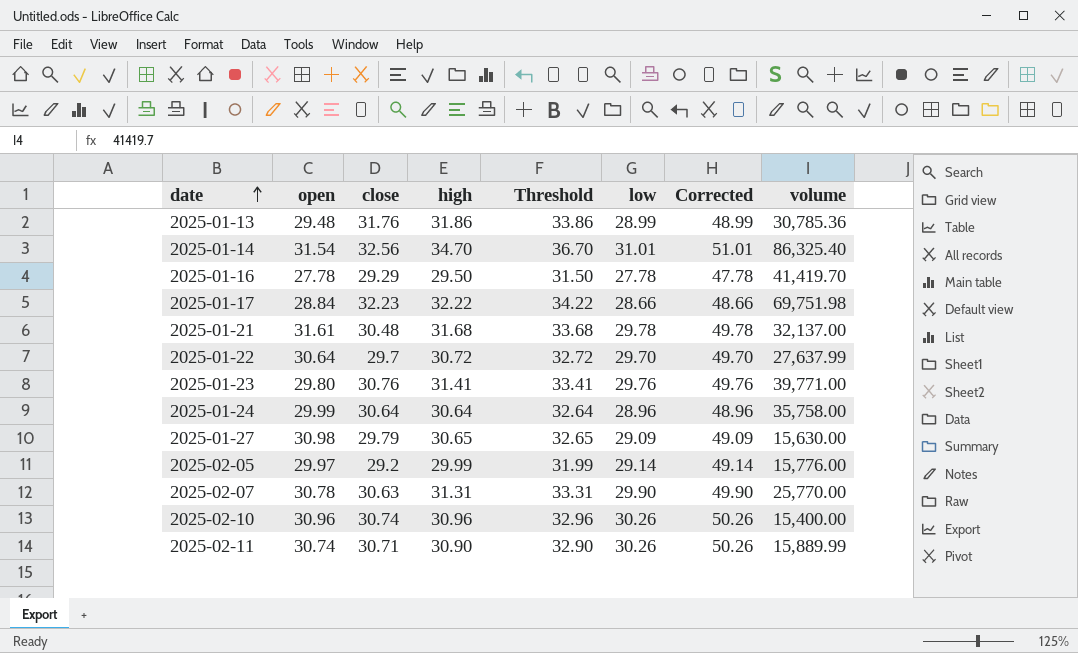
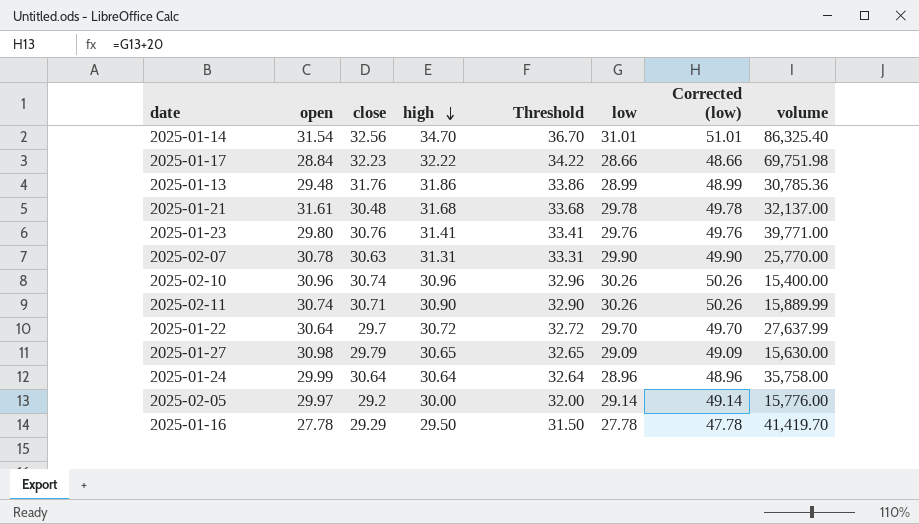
row order: date ascending -> high descending
column name: Corrected -> Corrected (low)
2025-02-05 | high: 29.99 -> 30.00
2025-02-05 | Threshold: 31.99 -> 32.00

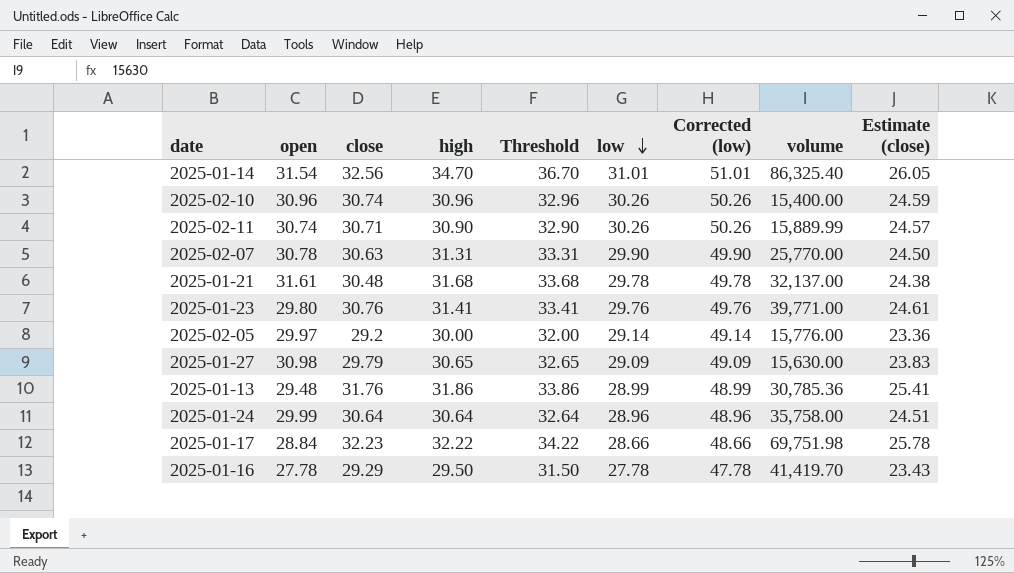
row order: high descending -> low descending
column Estimate (close) | formula: none -> [close] * 0.8
row 2025-01-22: 30.64 | 29.7 | 30.72 | 32.72 | 29.70 | 49.70 | 27,637.99 -> none

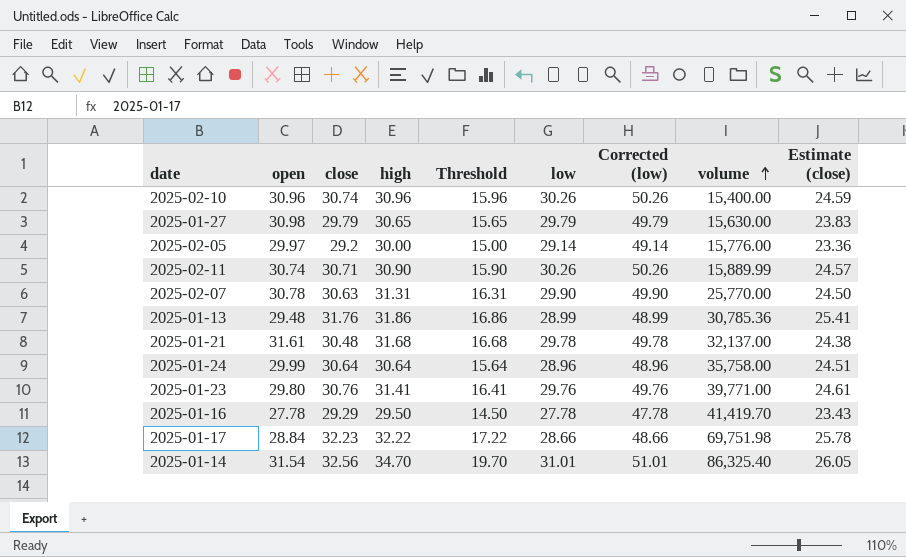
row order: low descending -> volume ascending
column Threshold | formula: [high] + 2 -> [high] - 15
2025-01-27 | low: 29.09 -> 29.79
2025-01-27 | Corrected (low): 49.09 -> 49.79

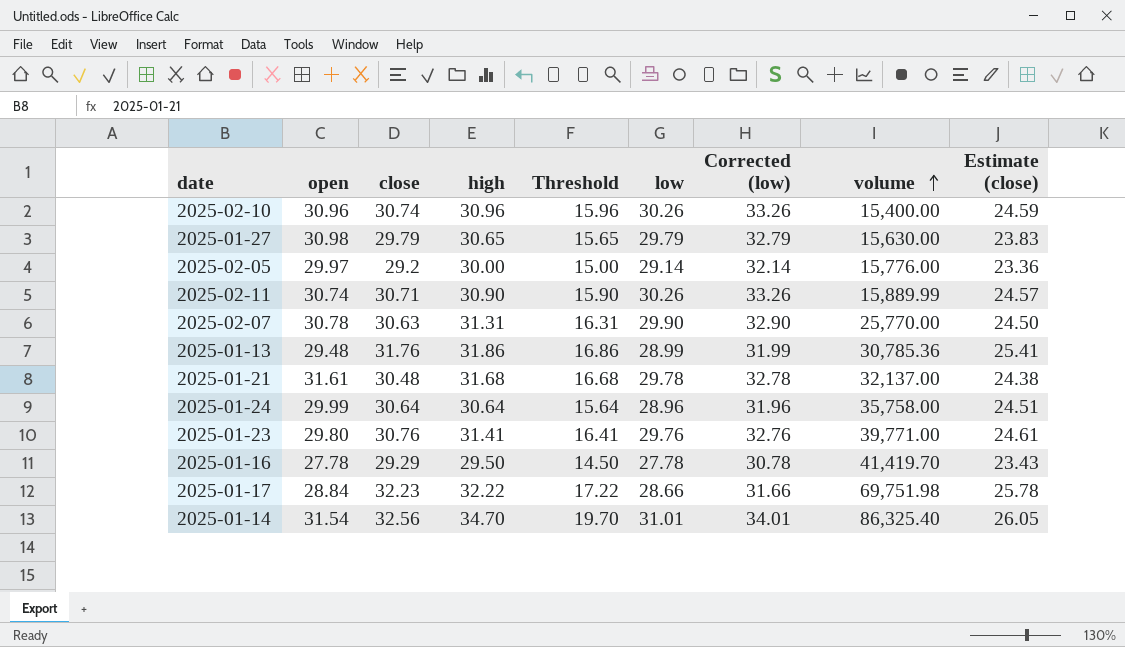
column Corrected (low) | formula: [low] + 20 -> [low] + 3

